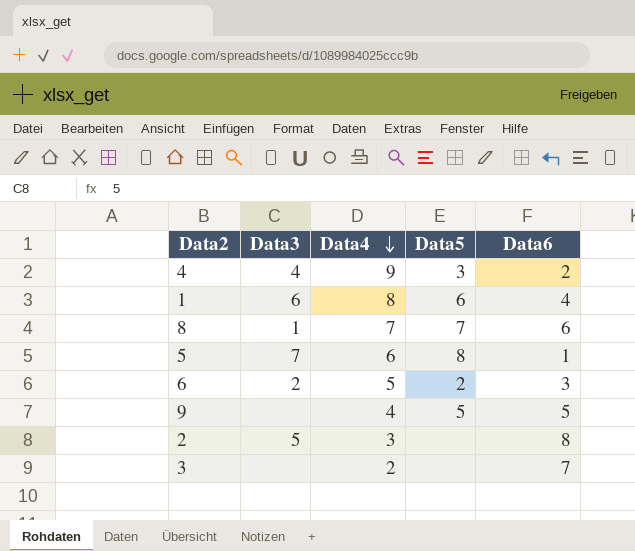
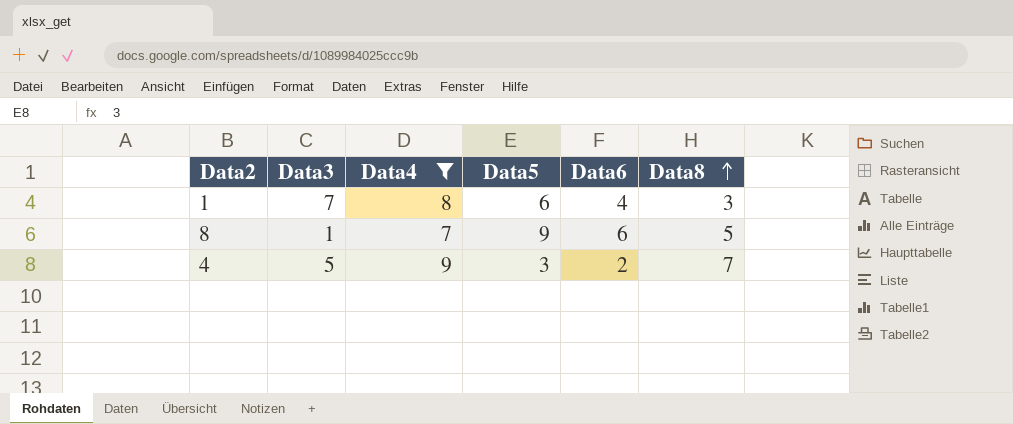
filter: none -> Data4 >= 7
row order: Data4 descending -> Data8 ascending
column Data8 | position: none -> 6
1 | Data3: 6 -> 7
8 | Data5: 7 -> 9
4 | Data3: 4 -> 5

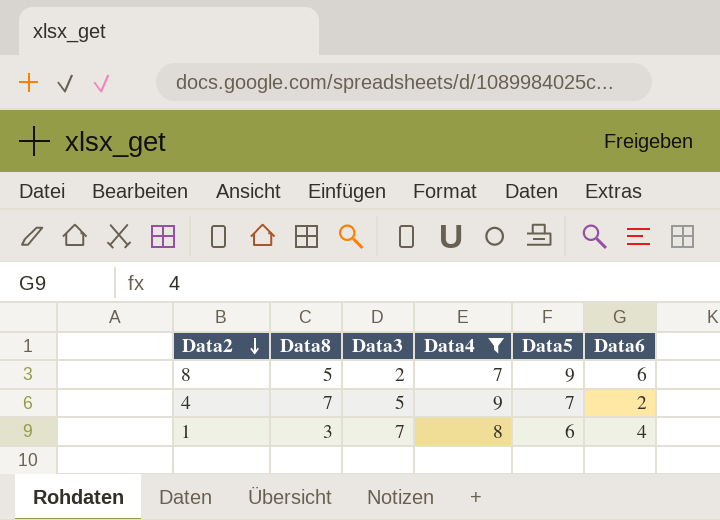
row order: Data8 ascending -> Data2 descending
column Data8 | position: 6 -> 2
8 | Data3: 1 -> 2
4 | Data5: 3 -> 7

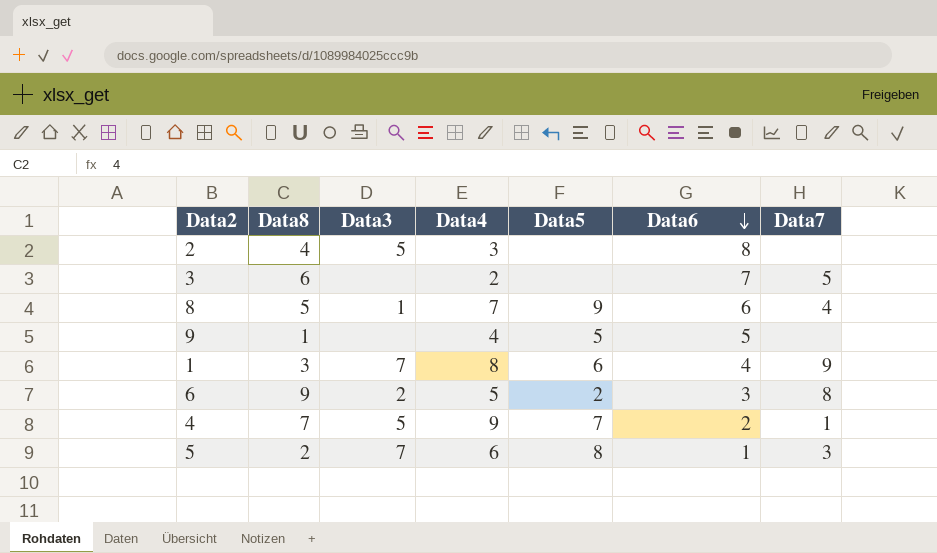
filter: Data4 >= 7 -> none
row order: Data2 descending -> Data6 descending
column Data7 | position: none -> 7
8 | Data3: 2 -> 1

